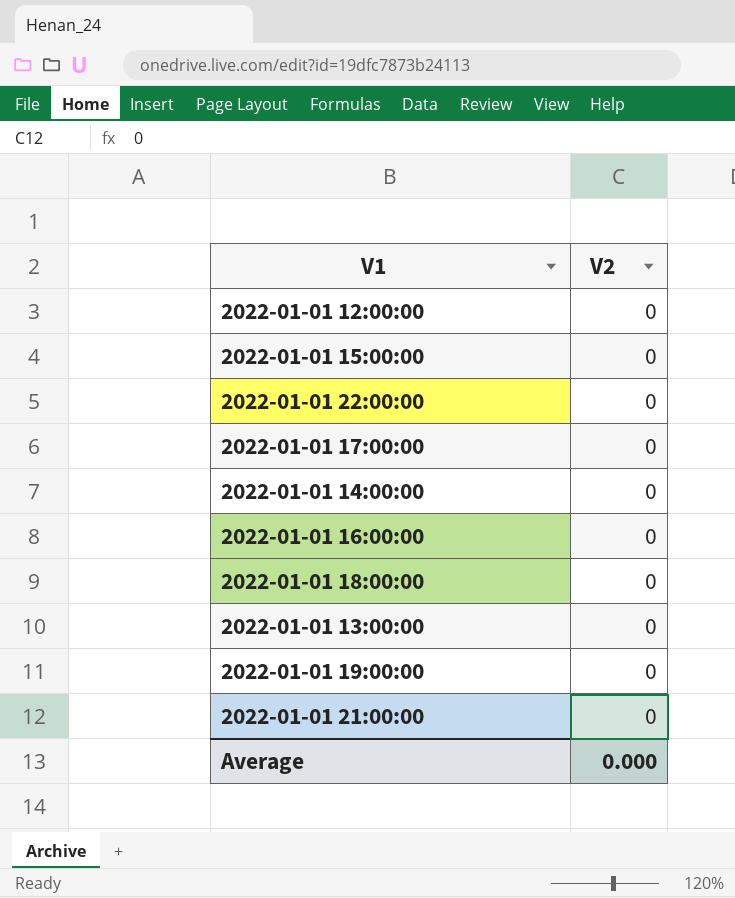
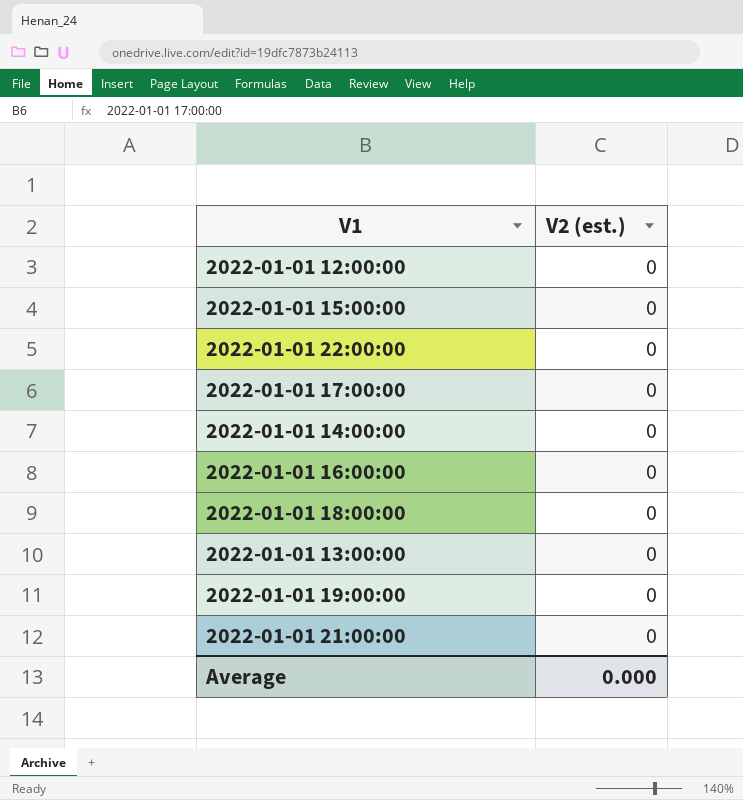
column name: V2 -> V2 (est.)

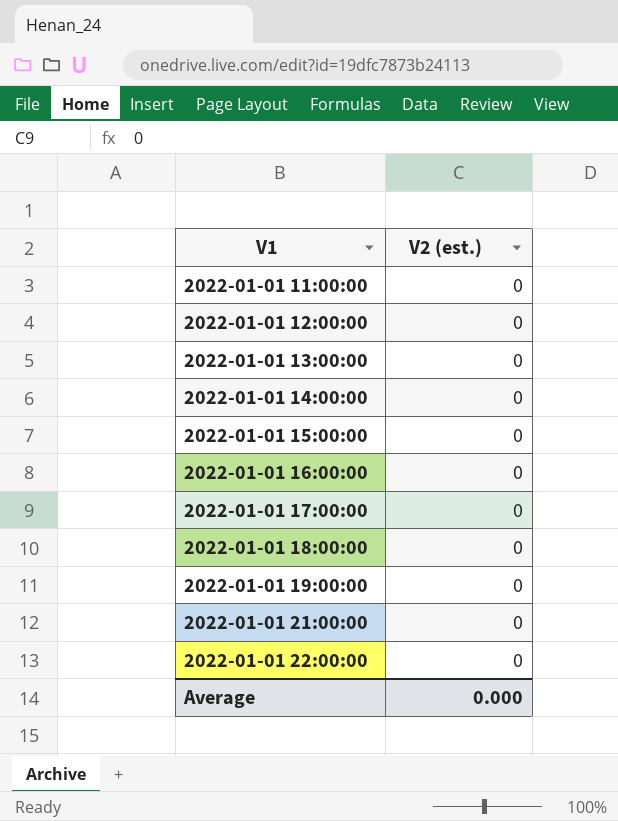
row order: none -> V1 ascending
row 2022-01-01 11:00:00: none -> 0

